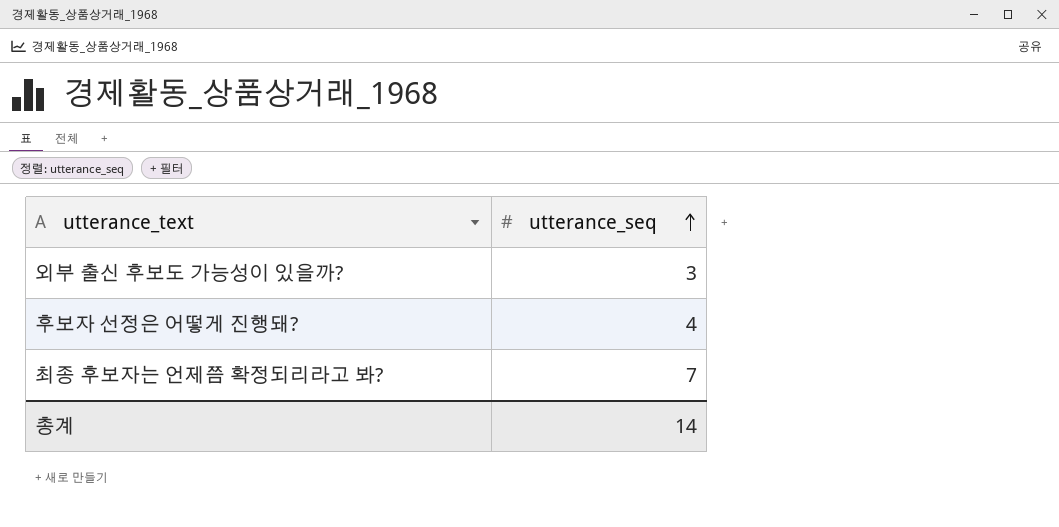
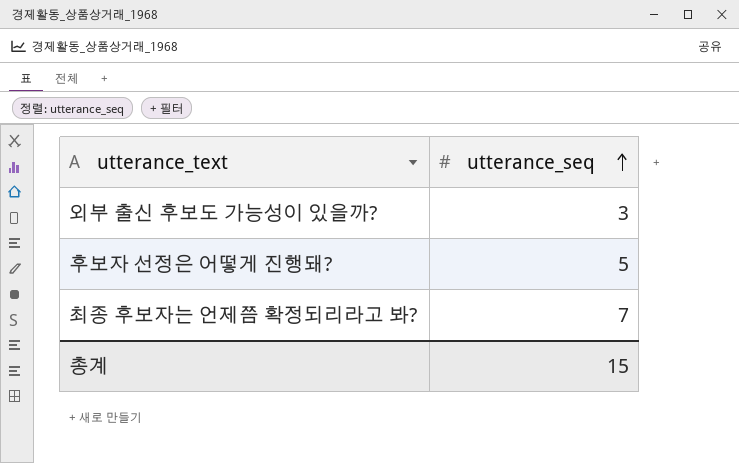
후보자 선정은 어떻게 진행돼? | utterance_seq: 4 -> 5
총계 | utterance_seq: 14 -> 15

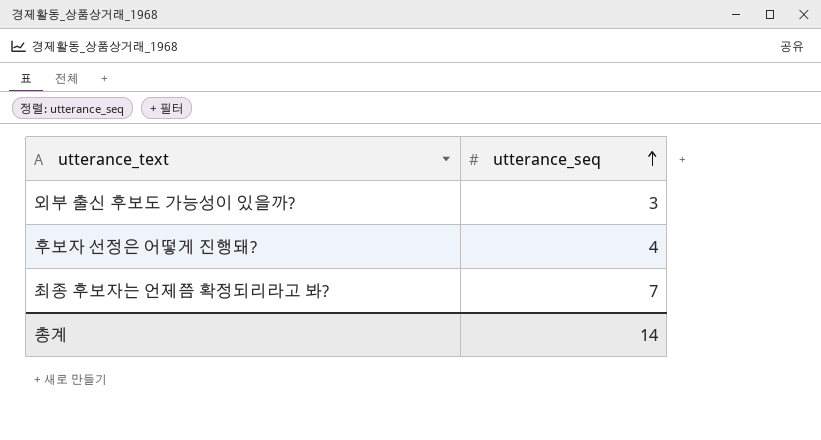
후보자 선정은 어떻게 진행돼? | utterance_seq: 5 -> 4
총계 | utterance_seq: 15 -> 14

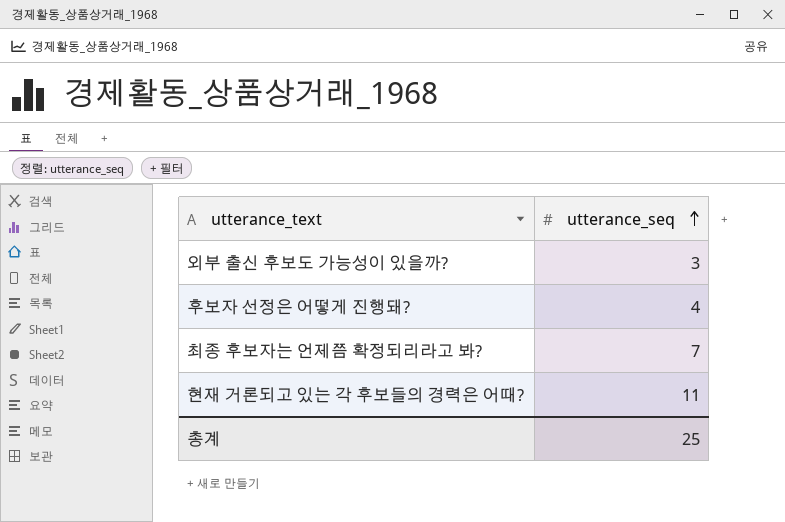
row 현재 거론되고 있는 각 후보들의 경력은 어때?: none -> 11
총계 | utterance_seq: 14 -> 25

